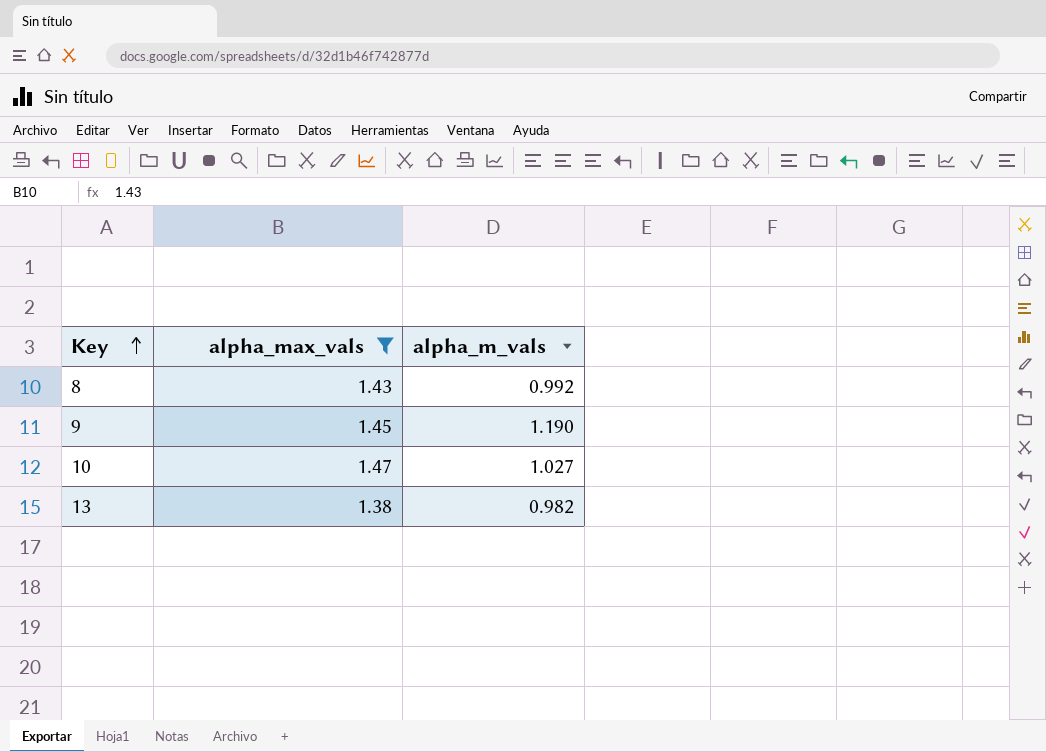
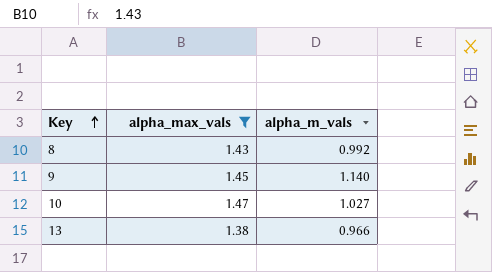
9 | alpha_m_vals: 1.190 -> 1.140
13 | alpha_m_vals: 0.982 -> 0.966

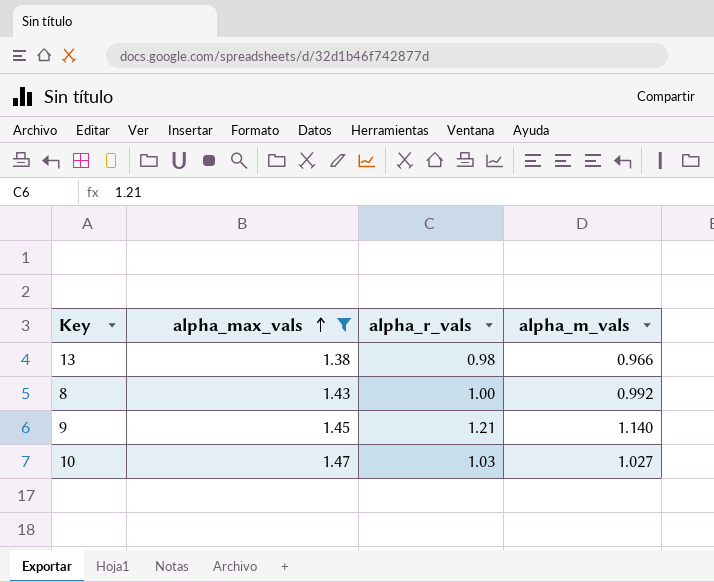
row order: Key ascending -> alpha_max_vals ascending
column alpha_r_vals | position: none -> 3

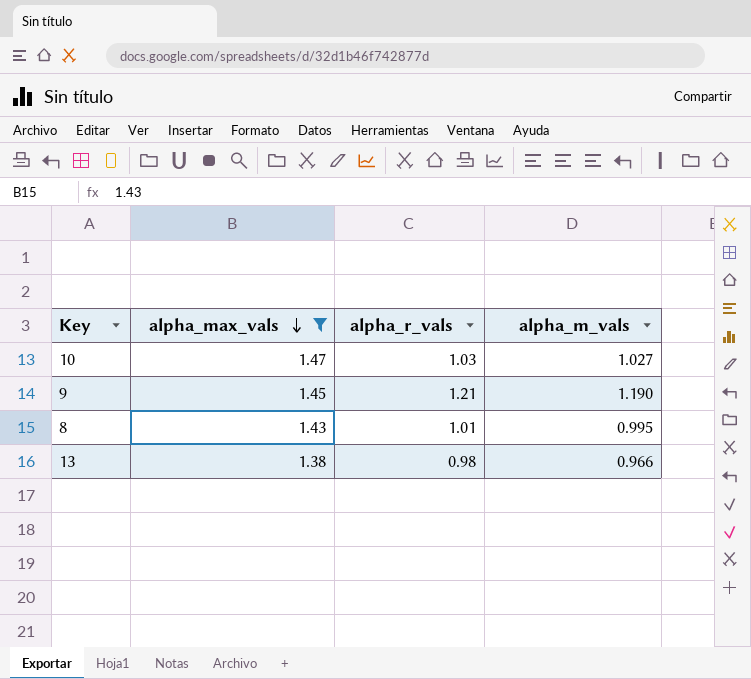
row order: alpha_max_vals ascending -> alpha_max_vals descending
9 | alpha_m_vals: 1.140 -> 1.190
8 | alpha_r_vals: 1.00 -> 1.01
8 | alpha_m_vals: 0.992 -> 0.995

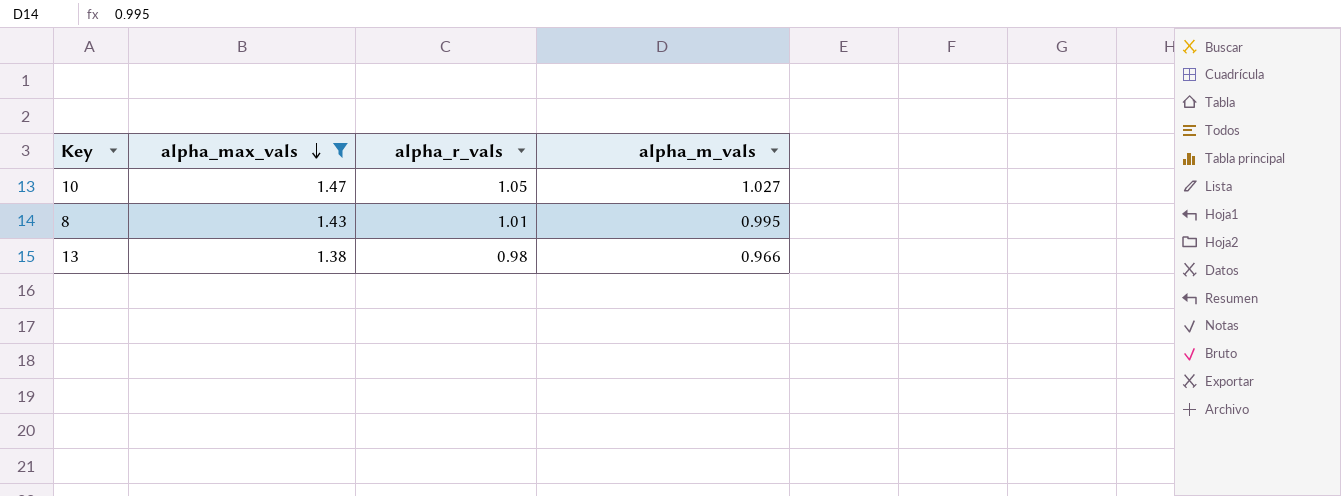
row 9: 1.45 | 1.21 | 1.190 -> none
10 | alpha_r_vals: 1.03 -> 1.05

